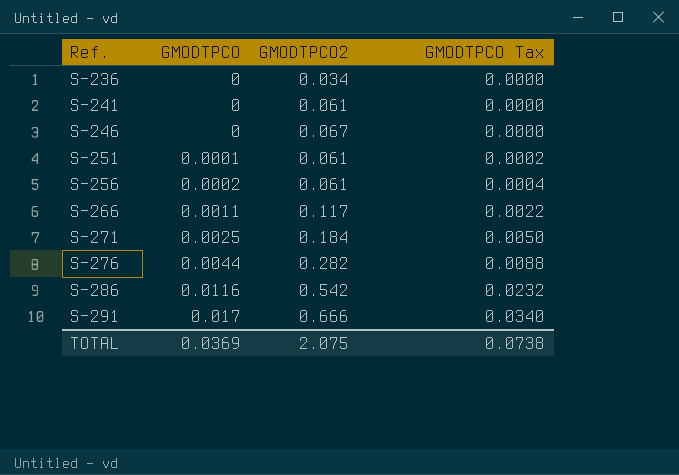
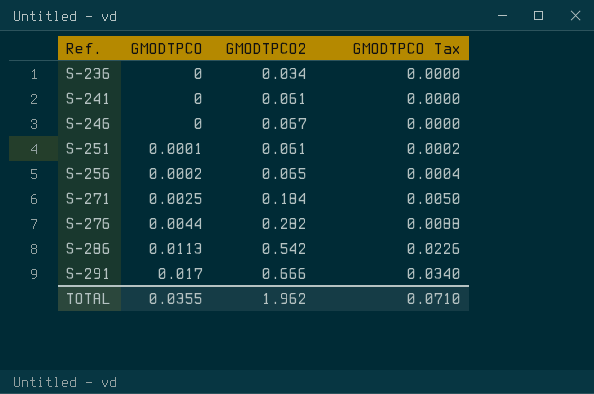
row S-266: 0.0011 | 0.117 | 0.0022 -> none
S-256 | GMODTPCO2: 0.061 -> 0.065
S-286 | GMODTPCO: 0.0116 -> 0.0113
S-286 | GMODTPCO Tax: 0.0232 -> 0.0226
TOTAL | GMODTPCO: 0.0369 -> 0.0355
TOTAL | GMODTPCO2: 2.075 -> 1.962
TOTAL | GMODTPCO Tax: 0.0738 -> 0.0710

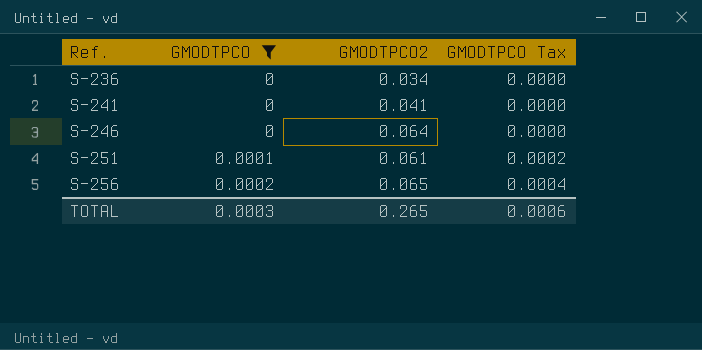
filter: none -> GMODTPCO <= 0.0002
S-241 | GMODTPCO2: 0.061 -> 0.041
S-246 | GMODTPCO2: 0.067 -> 0.064
TOTAL | GMODTPCO: 0.0355 -> 0.0003
TOTAL | GMODTPCO2: 1.962 -> 0.265
TOTAL | GMODTPCO Tax: 0.0710 -> 0.0006

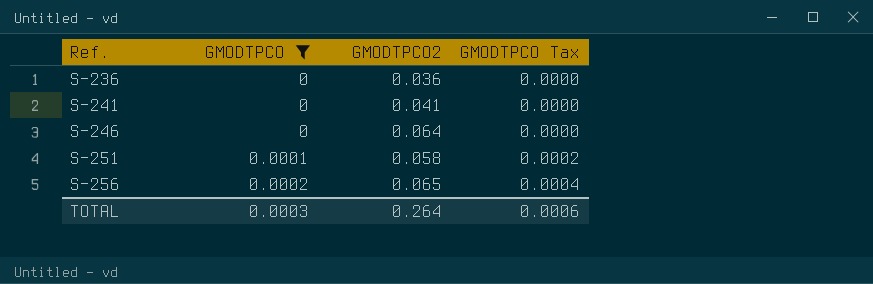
S-236 | GMODTPCO2: 0.034 -> 0.036
S-251 | GMODTPCO2: 0.061 -> 0.058
TOTAL | GMODTPCO2: 0.265 -> 0.264

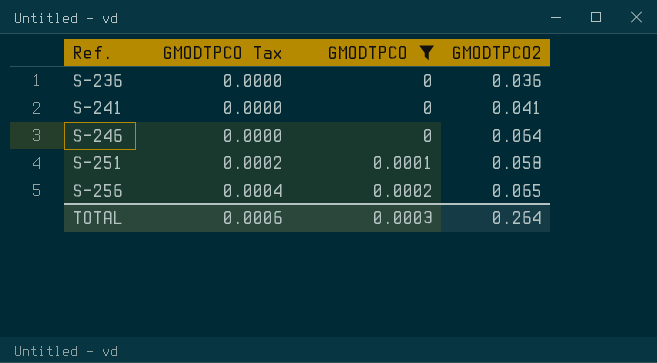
column GMODTPCO Tax | position: 4 -> 2

